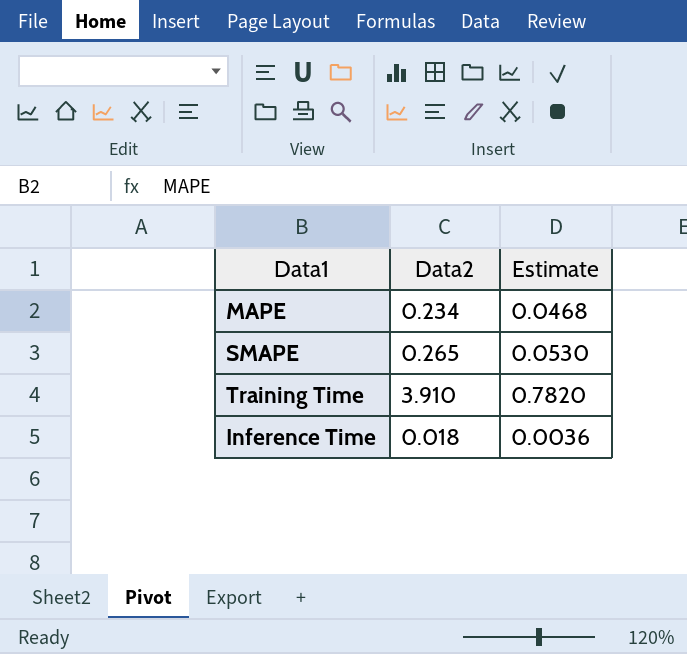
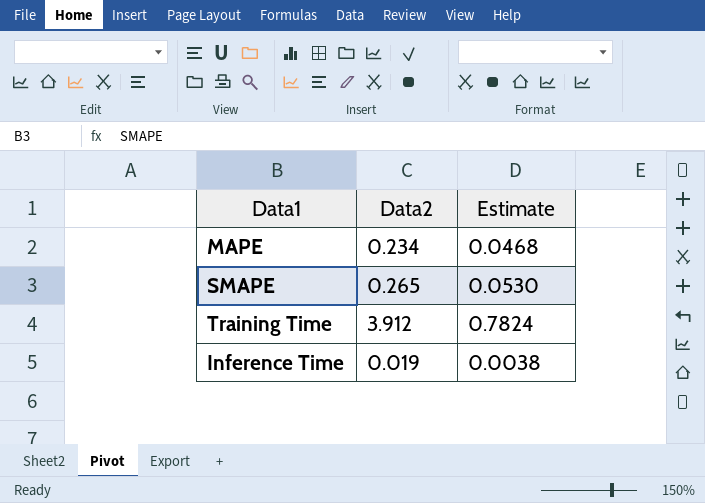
Training Time | Data2: 3.910 -> 3.912
Training Time | Estimate: 0.7820 -> 0.7824
Inference Time | Data2: 0.018 -> 0.019
Inference Time | Estimate: 0.0036 -> 0.0038

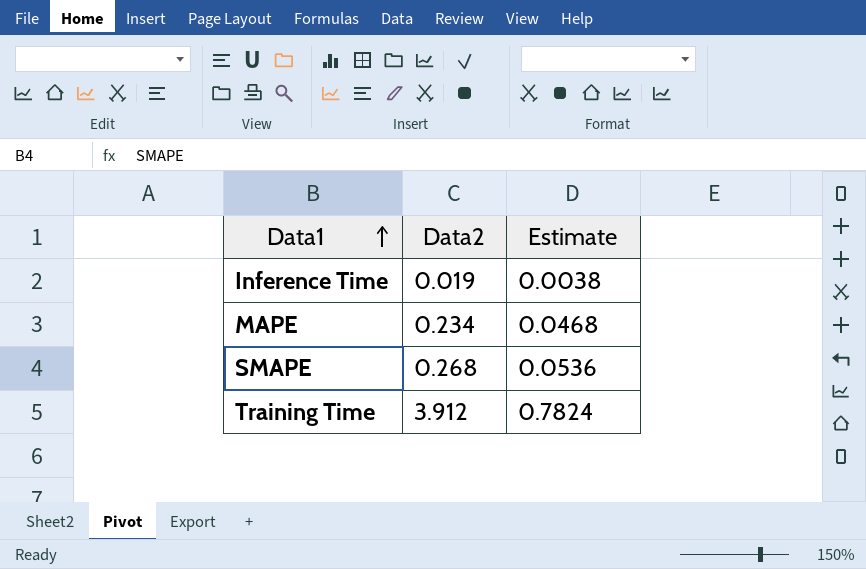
row order: none -> Data1 ascending
SMAPE | Data2: 0.265 -> 0.268
SMAPE | Estimate: 0.0530 -> 0.0536

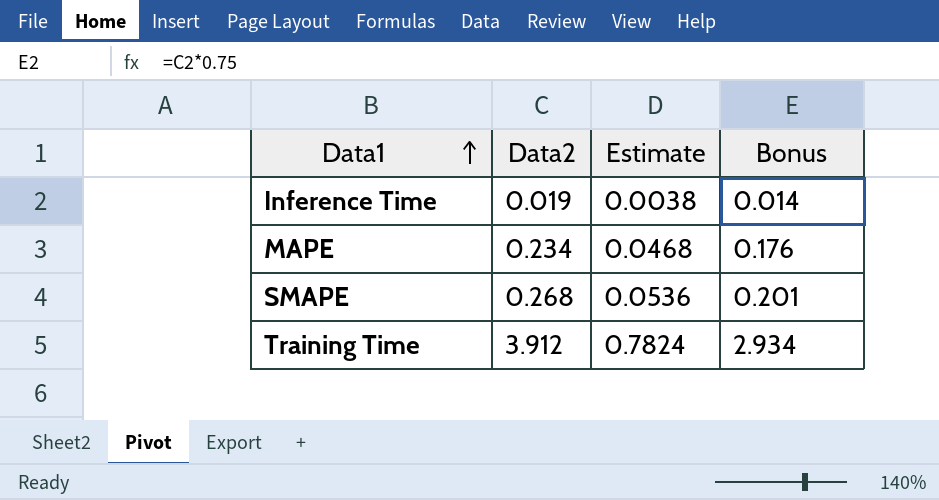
column Bonus | formula: none -> [Data2] * 0.75

